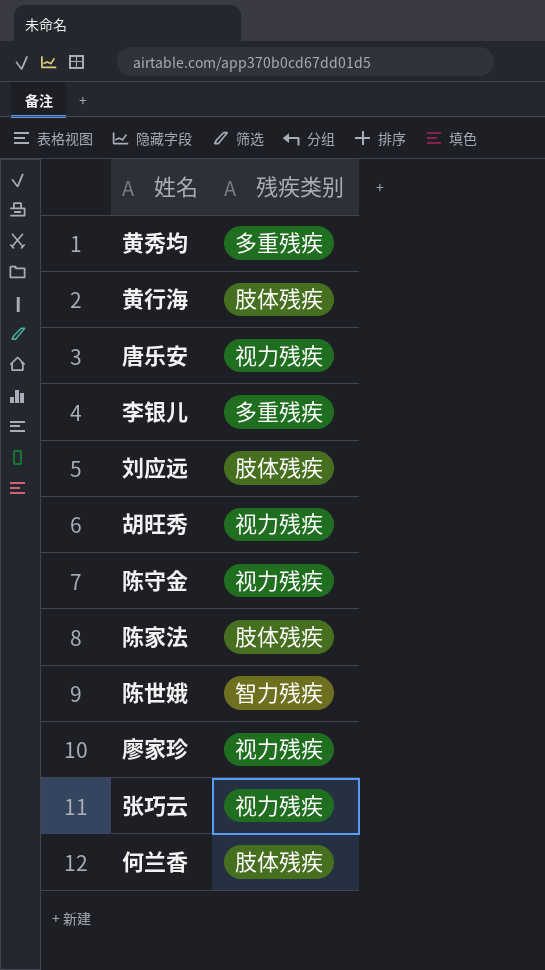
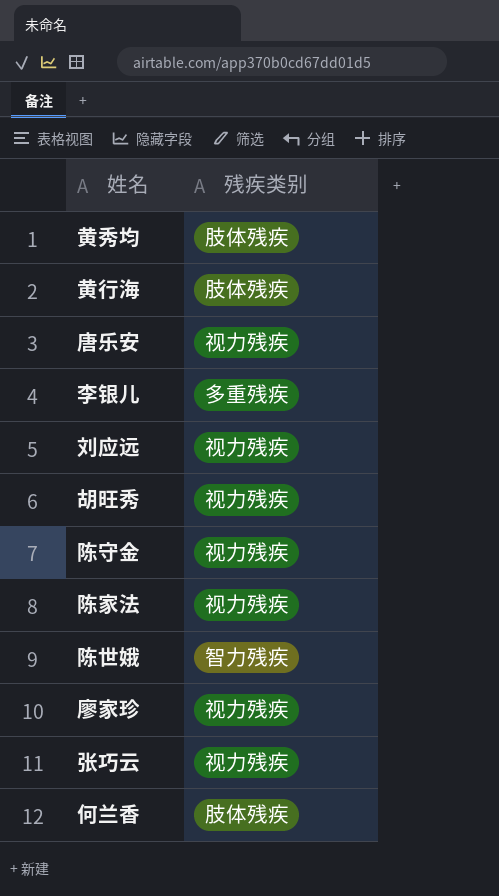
黄秀均 | 残疾类别: 多重残疾 -> 肢体残疾
刘应远 | 残疾类别: 肢体残疾 -> 视力残疾
陈家法 | 残疾类别: 肢体残疾 -> 视力残疾

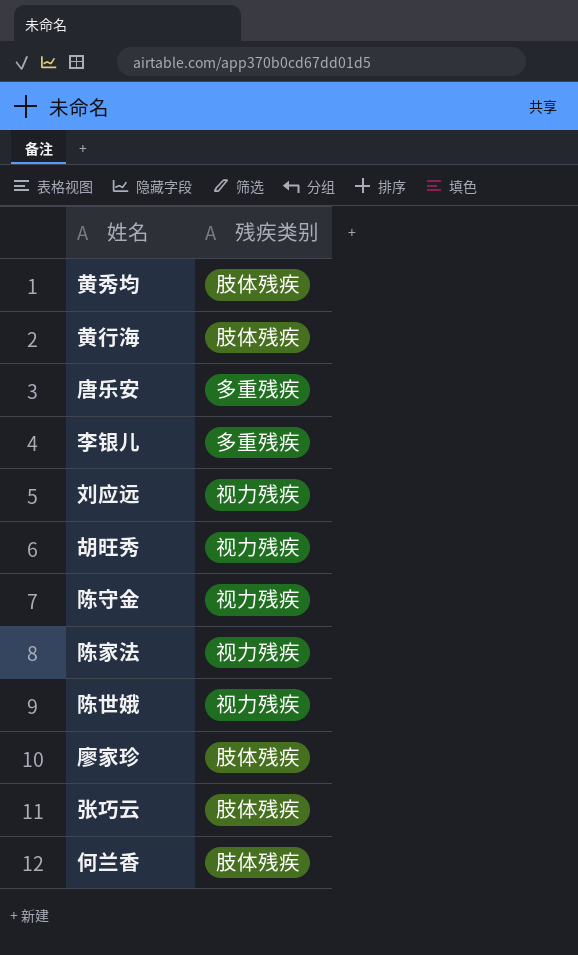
唐乐安 | 残疾类别: 视力残疾 -> 多重残疾
陈世娥 | 残疾类别: 智力残疾 -> 视力残疾
廖家珍 | 残疾类别: 视力残疾 -> 肢体残疾
张巧云 | 残疾类别: 视力残疾 -> 肢体残疾

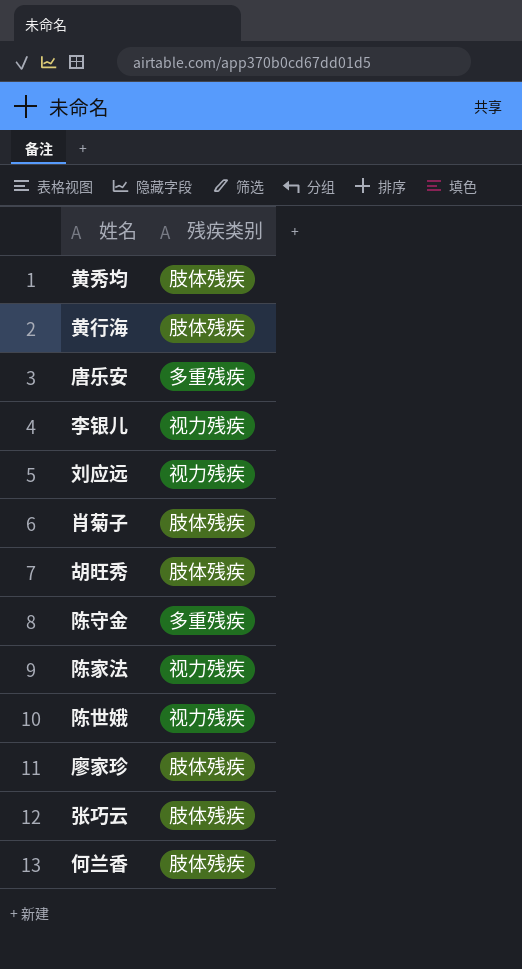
李银儿 | 残疾类别: 多重残疾 -> 视力残疾
row 肖菊子: none -> 肢体残疾
胡旺秀 | 残疾类别: 视力残疾 -> 肢体残疾
陈守金 | 残疾类别: 视力残疾 -> 多重残疾

